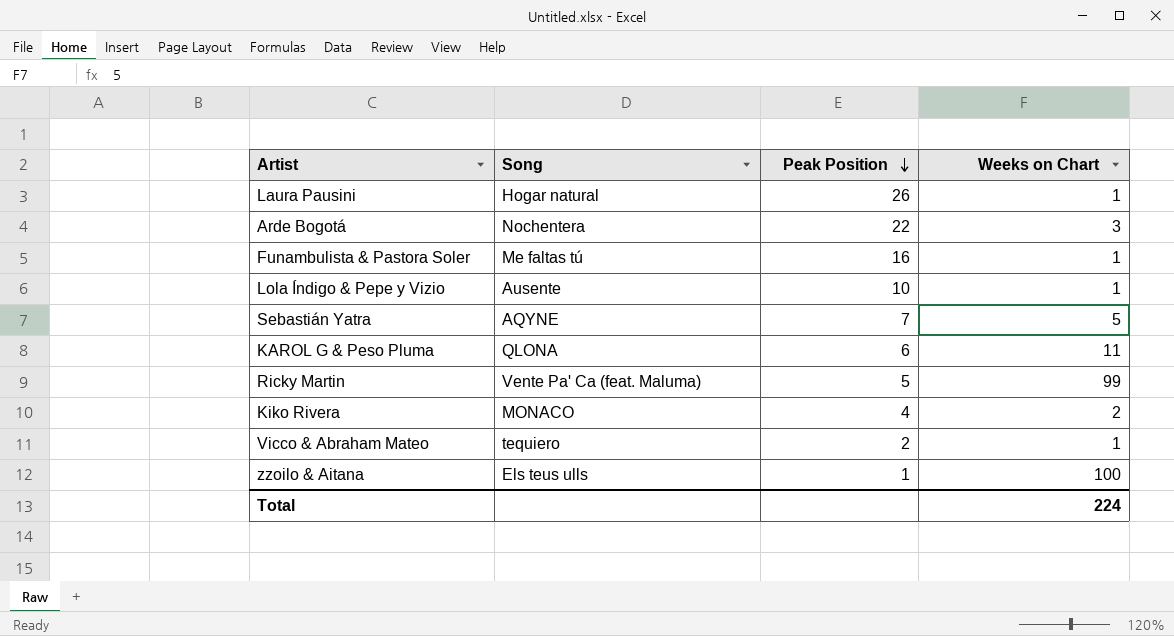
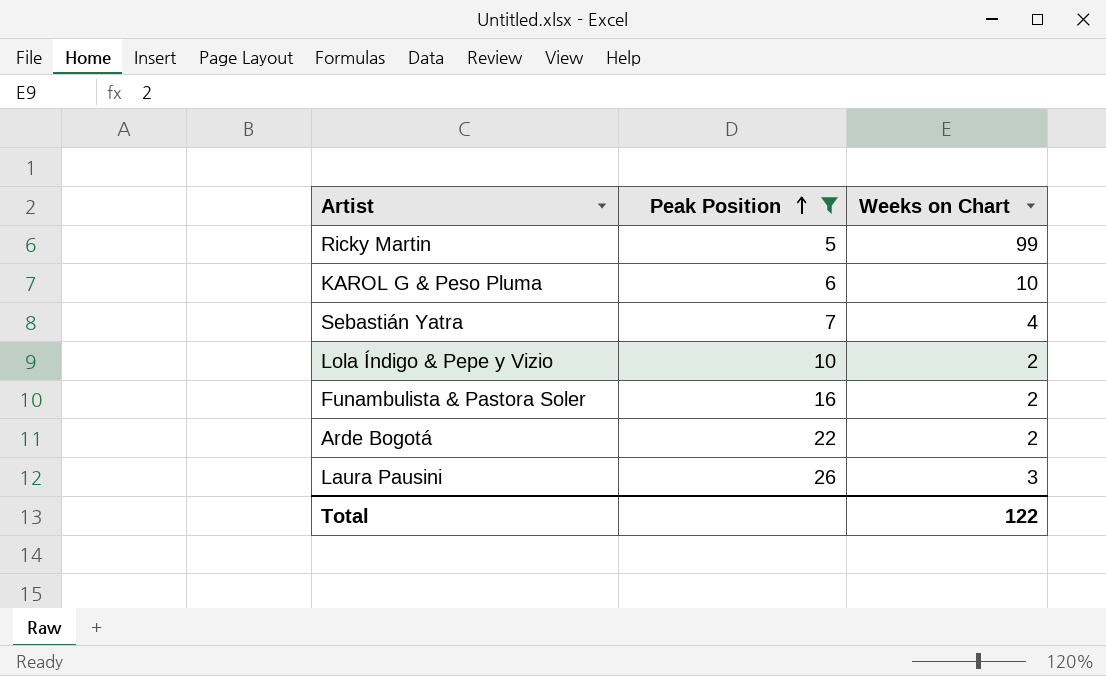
filter: none -> Peak Position >= 5
row order: Peak Position descending -> Peak Position ascending
column Song | position: 2 -> none
KAROL G & Peso Pluma | Weeks on Chart: 11 -> 10
Sebastián Yatra | Weeks on Chart: 5 -> 4
Lola Índigo & Pepe y Vizio | Weeks on Chart: 1 -> 2
Funambulista & Pastora Soler | Weeks on Chart: 1 -> 2
Arde Bogotá | Weeks on Chart: 3 -> 2
Laura Pausini | Weeks on Chart: 1 -> 3
Total | Weeks on Chart: 224 -> 122

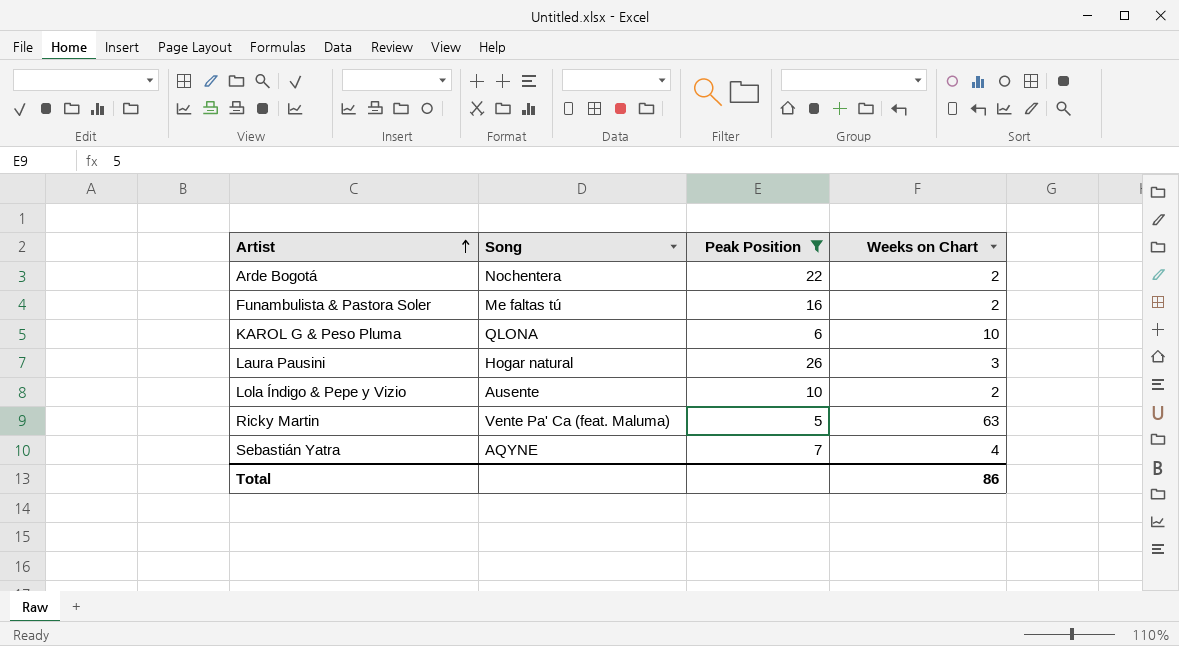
row order: Peak Position ascending -> Artist ascending
column Song | position: none -> 2
Ricky Martin | Weeks on Chart: 99 -> 63
Total | Weeks on Chart: 122 -> 86

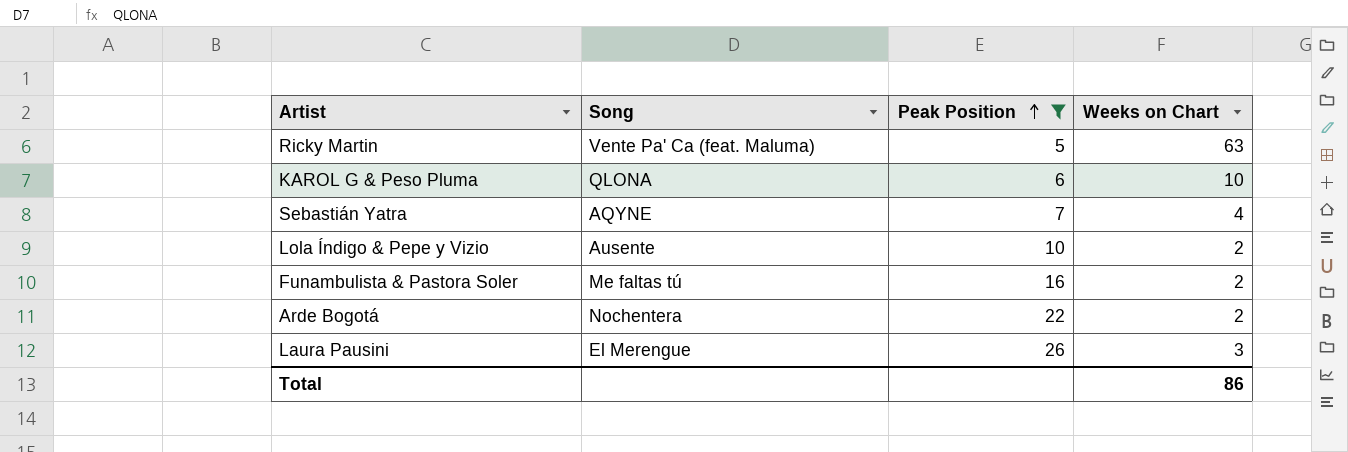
row order: Artist ascending -> Peak Position ascending
Laura Pausini | Song: Hogar natural -> El Merengue

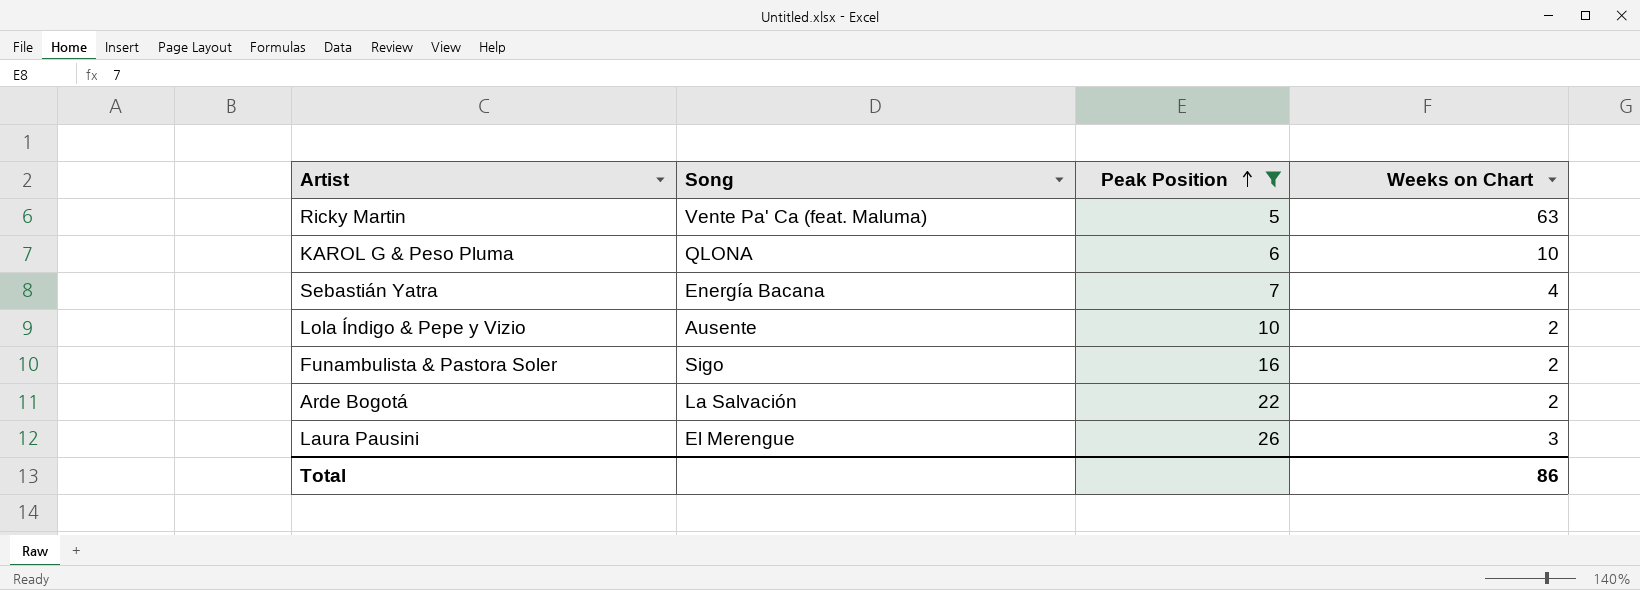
Sebastián Yatra | Song: AQYNE -> Energía Bacana
Funambulista & Pastora Soler | Song: Me faltas tú -> Sigo
Arde Bogotá | Song: Nochentera -> La Salvación

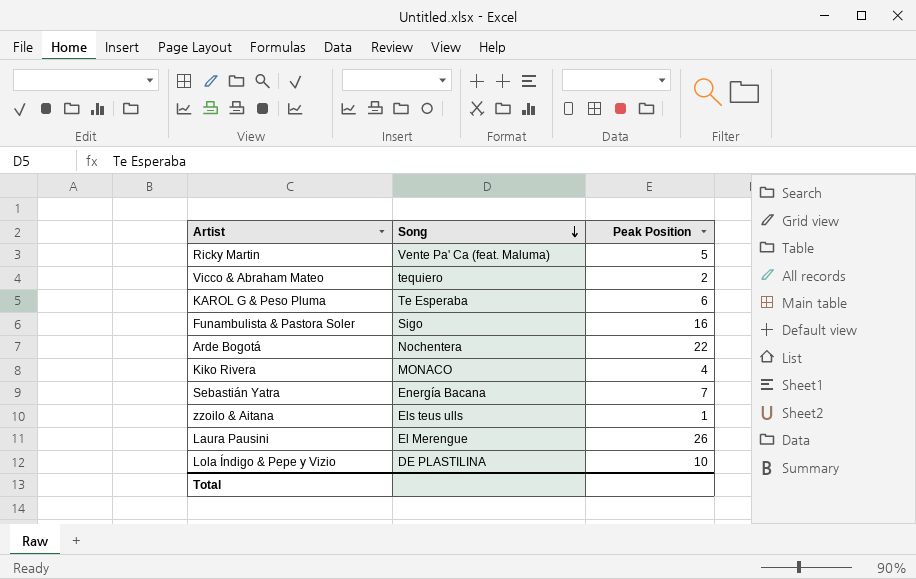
filter: Peak Position >= 5 -> none
row order: Peak Position ascending -> Song descending
column Weeks on Chart | position: 4 -> none
KAROL G & Peso Pluma | Song: QLONA -> Te Esperaba
Arde Bogotá | Song: La Salvación -> Nochentera
Lola Índigo & Pepe y Vizio | Song: Ausente -> DE PLASTILINA

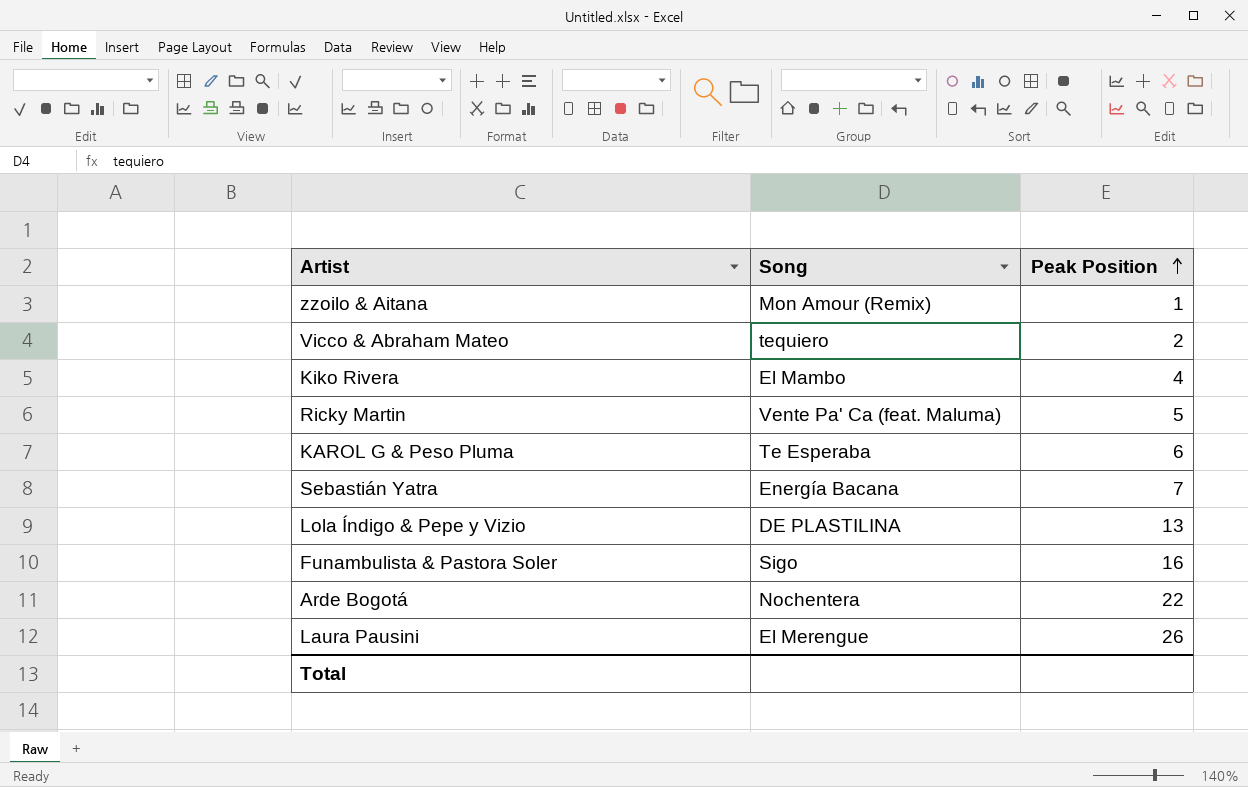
row order: Song descending -> Peak Position ascending
zzoilo & Aitana | Song: Els teus ulls -> Mon Amour (Remix)
Kiko Rivera | Song: MONACO -> El Mambo
Lola Índigo & Pepe y Vizio | Peak Position: 10 -> 13

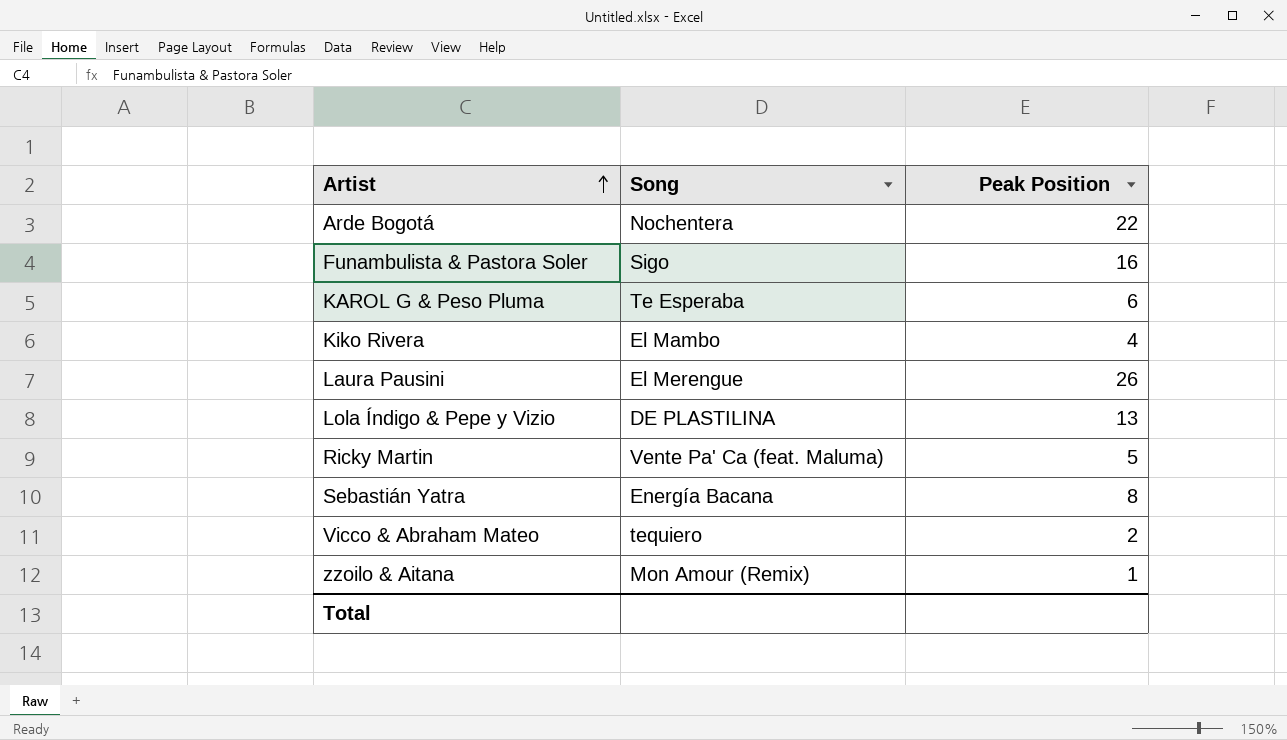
row order: Peak Position ascending -> Artist ascending
Sebastián Yatra | Peak Position: 7 -> 8

